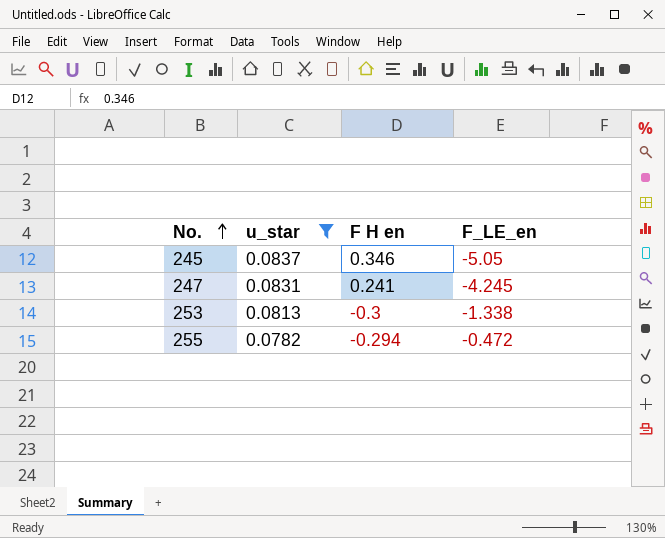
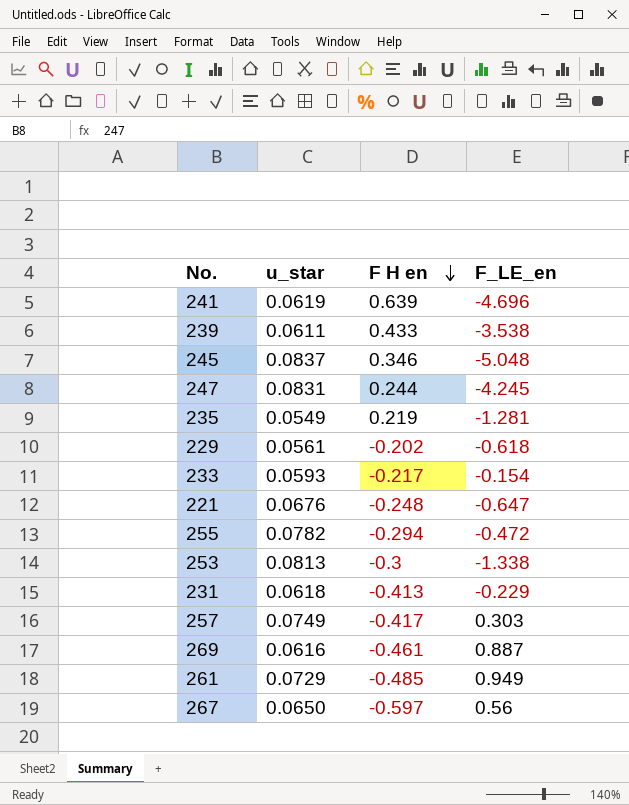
filter: u_star >= 0.0782 -> none
row order: No. ascending -> F H en descending
245 | F_LE_en: -5.05 -> -5.048
247 | F H en: 0.241 -> 0.244

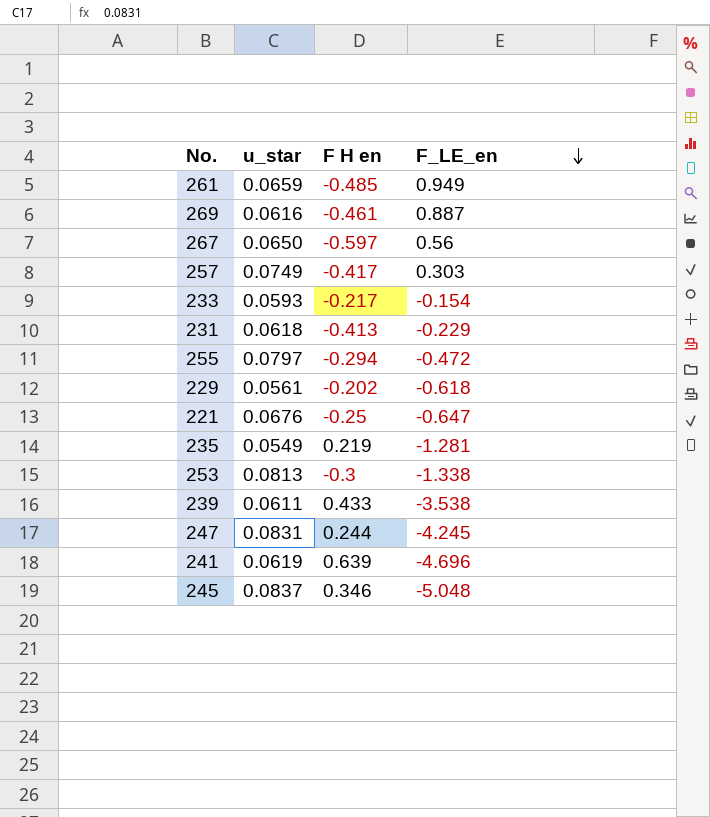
row order: F H en descending -> F_LE_en descending
261 | u_star: 0.0729 -> 0.0659
255 | u_star: 0.0782 -> 0.0797
221 | F H en: -0.248 -> -0.25

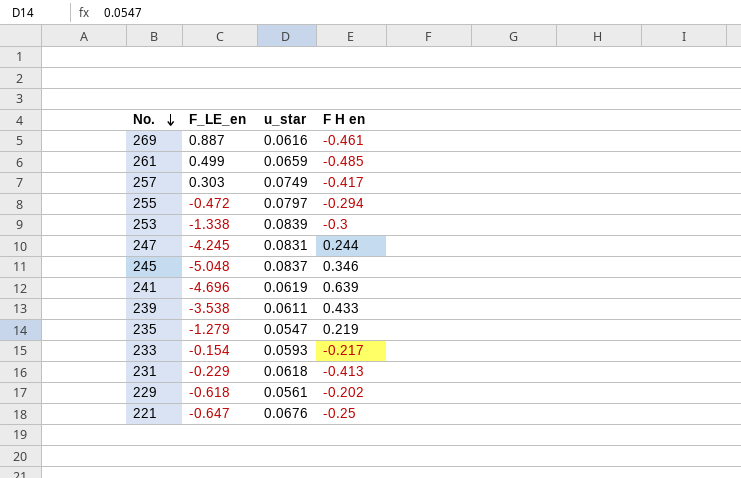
row order: F_LE_en descending -> No. descending
column F_LE_en | position: 4 -> 2
row 267: 0.0650 | -0.597 | 0.56 -> none
261 | F_LE_en: 0.949 -> 0.499
253 | u_star: 0.0813 -> 0.0839
235 | F_LE_en: -1.281 -> -1.279
235 | u_star: 0.0549 -> 0.0547

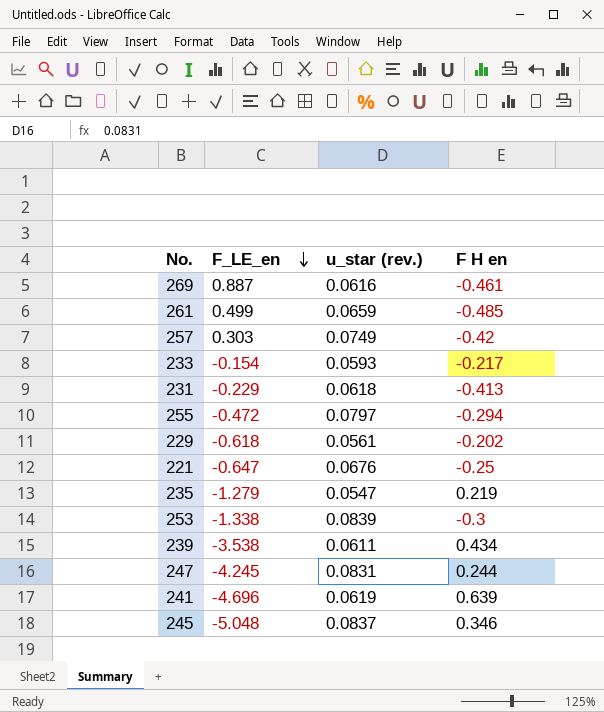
row order: No. descending -> F_LE_en descending
column name: u_star -> u_star (rev.)
257 | F H en: -0.417 -> -0.42
239 | F H en: 0.433 -> 0.434

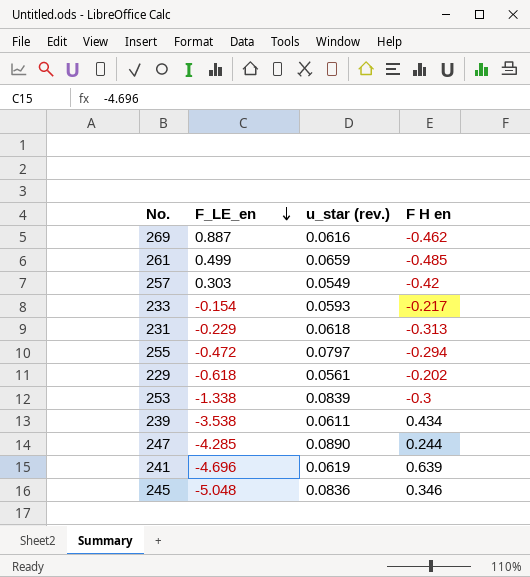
row 221: -0.647 | 0.0676 | -0.25 -> none
row 235: -1.279 | 0.0547 | 0.219 -> none
269 | F H en: -0.461 -> -0.462
257 | u_star (rev.): 0.0749 -> 0.0549
231 | F H en: -0.413 -> -0.313
247 | F_LE_en: -4.245 -> -4.285
247 | u_star (rev.): 0.0831 -> 0.0890
245 | u_star (rev.): 0.0837 -> 0.0836

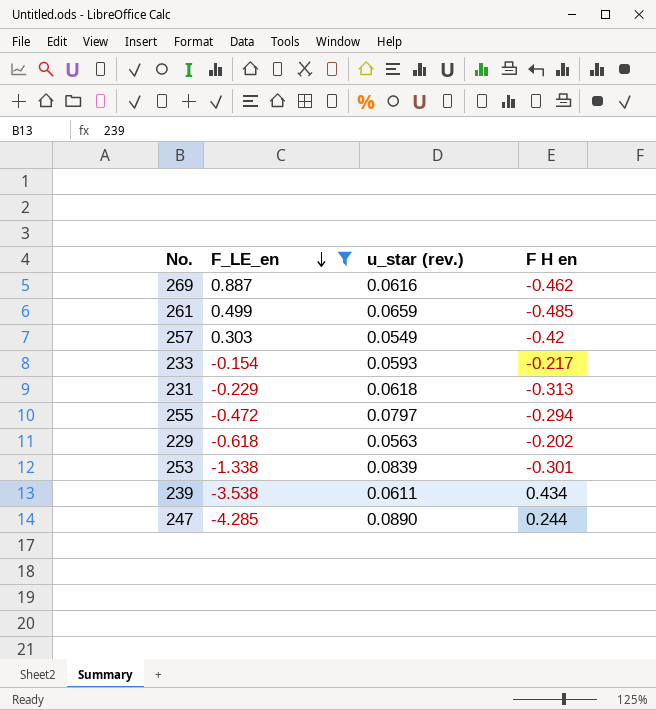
filter: none -> F_LE_en >= -4.285
229 | u_star (rev.): 0.0561 -> 0.0563
253 | F H en: -0.3 -> -0.301

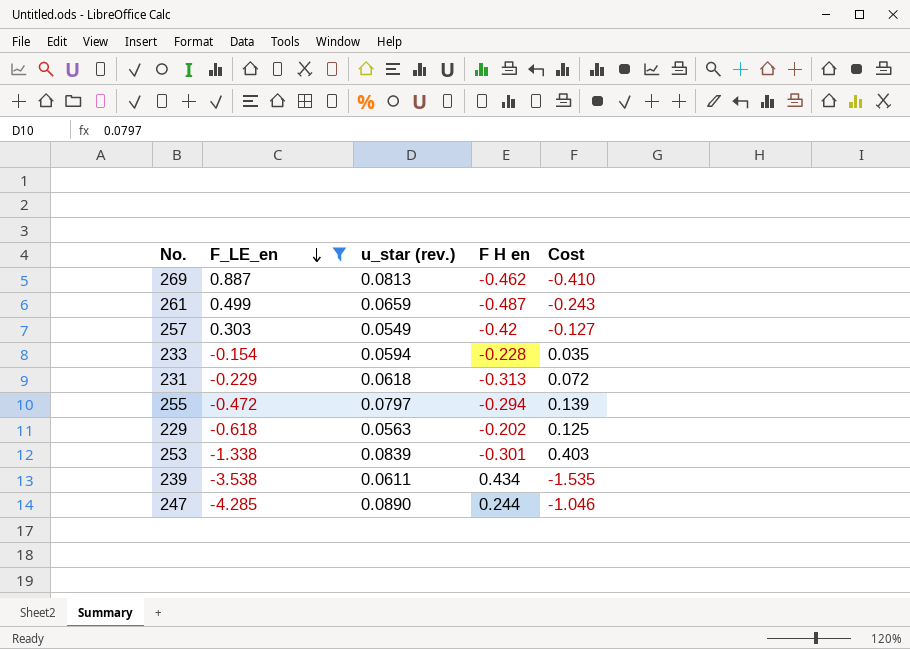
column Cost | formula: none -> [F_LE_en] * [F H en]
269 | u_star (rev.): 0.0616 -> 0.0813
261 | F H en: -0.485 -> -0.487
233 | u_star (rev.): 0.0593 -> 0.0594
233 | F H en: -0.217 -> -0.228

